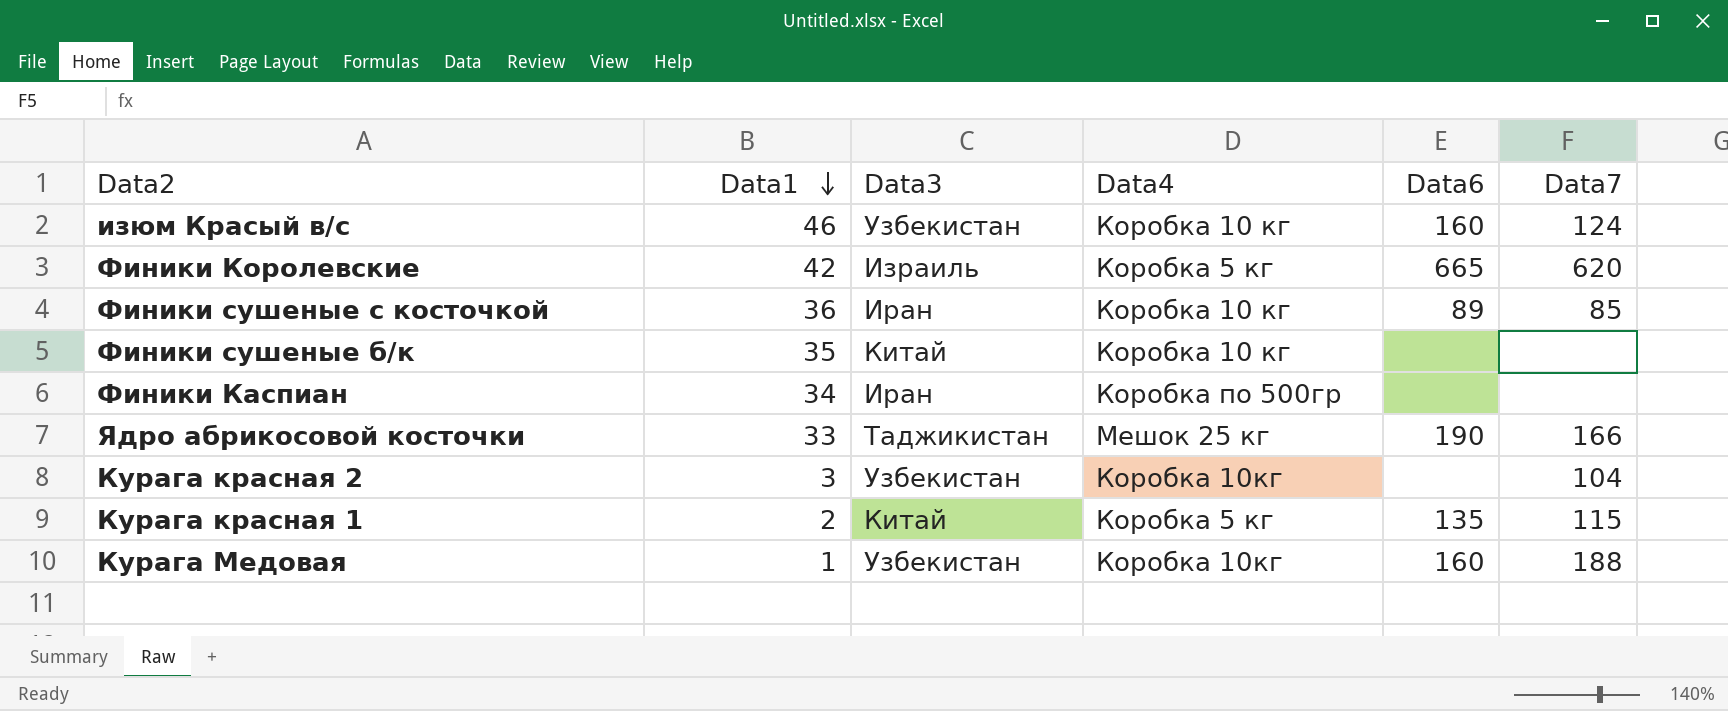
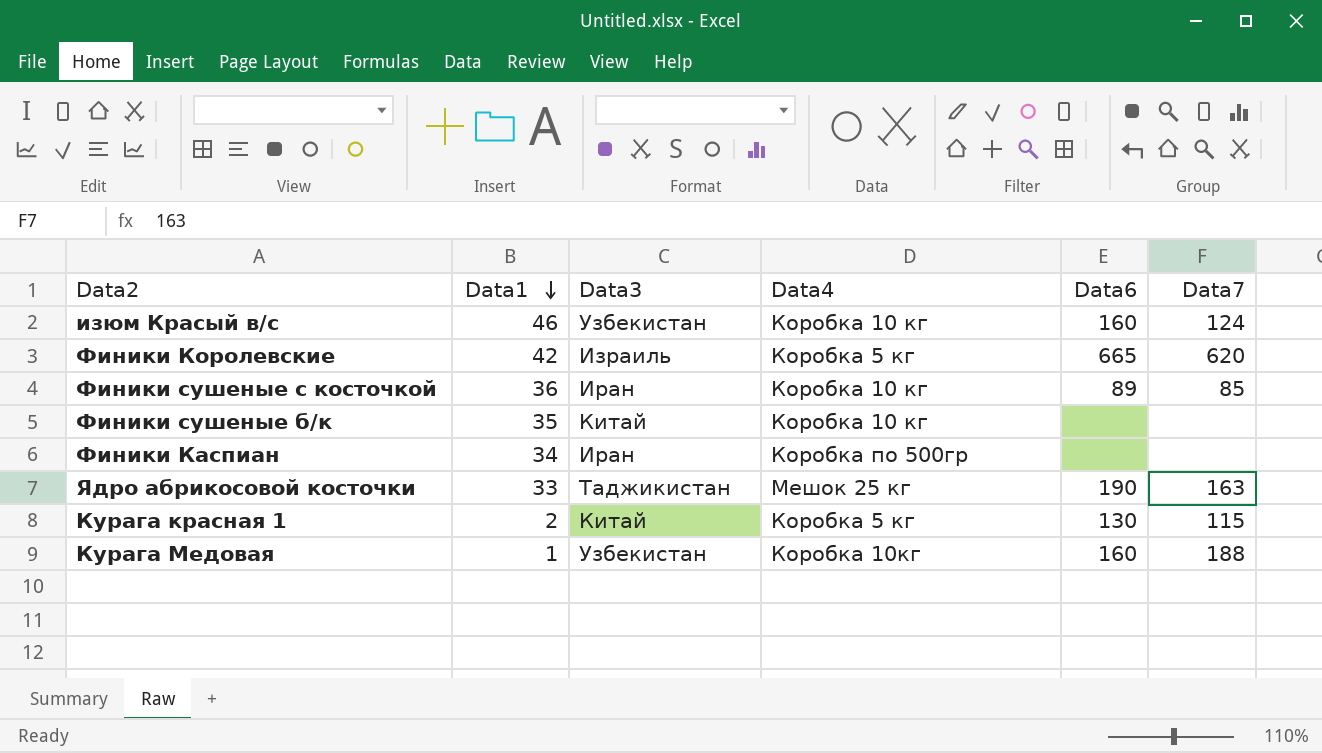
row Курага красная 2: 3 | Узбекистан | Коробка 10кг | none | 104 -> none
Ядро абрикосовой косточки | Data7: 166 -> 163
Курага красная 1 | Data6: 135 -> 130

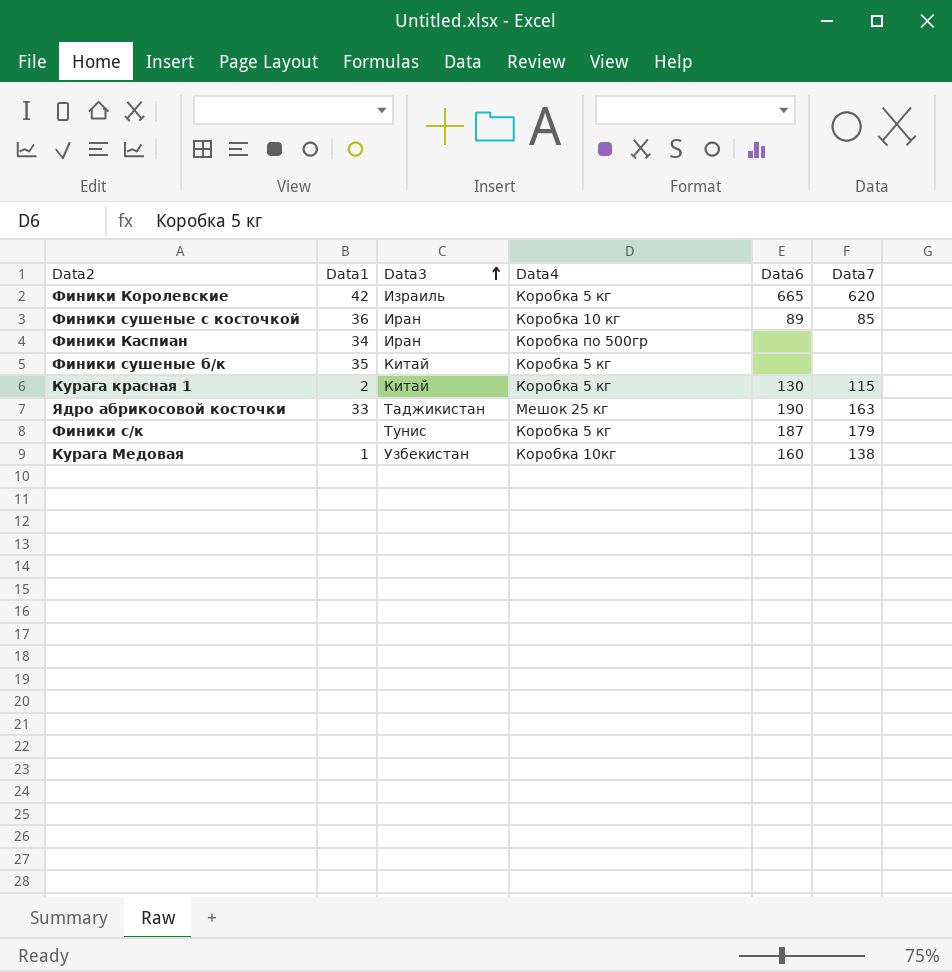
row order: Data1 descending -> Data3 ascending
row изюм Красый в/с: 46 | Узбекистан | Коробка 10 кг | 160 | 124 -> none
Финики сушеные б/к | Data4: Коробка 10 кг -> Коробка 5 кг
row Финики с/к: none -> none | Тунис | Коробка 5 кг | 187 | 179
Курага Медовая | Data7: 188 -> 138

